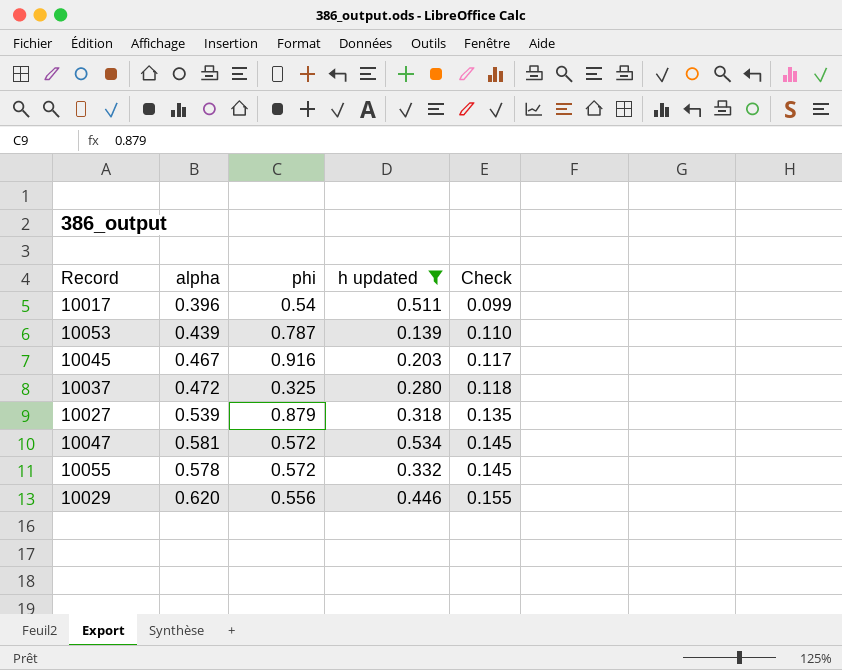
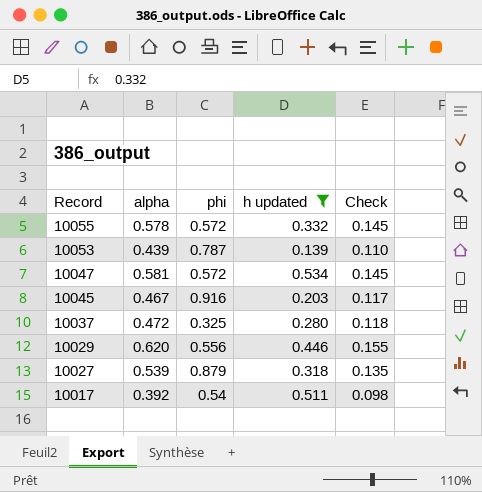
row order: Check ascending -> Record descending
10017 | alpha: 0.396 -> 0.392
10017 | Check: 0.099 -> 0.098

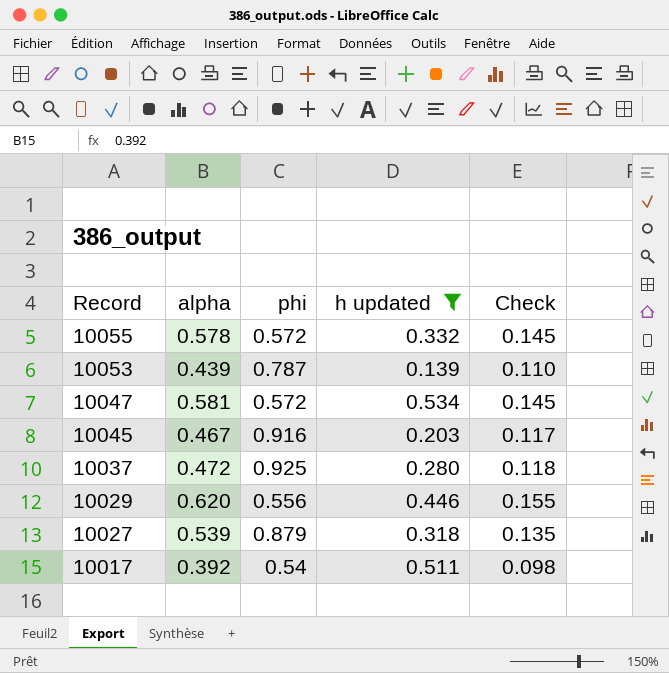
10037 | phi: 0.325 -> 0.925

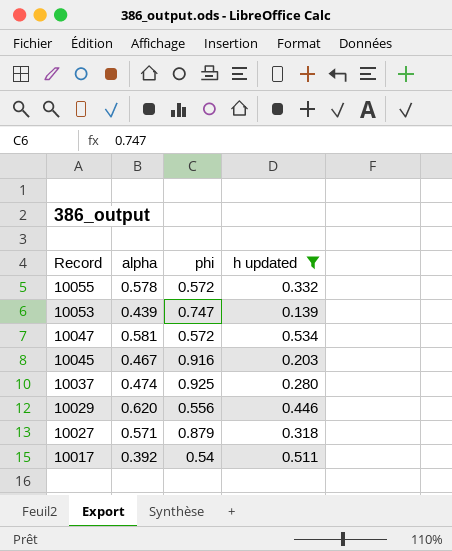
column Check | formula: [alpha] * 0.25 -> none
10053 | phi: 0.787 -> 0.747
10037 | alpha: 0.472 -> 0.474
10027 | alpha: 0.539 -> 0.571

